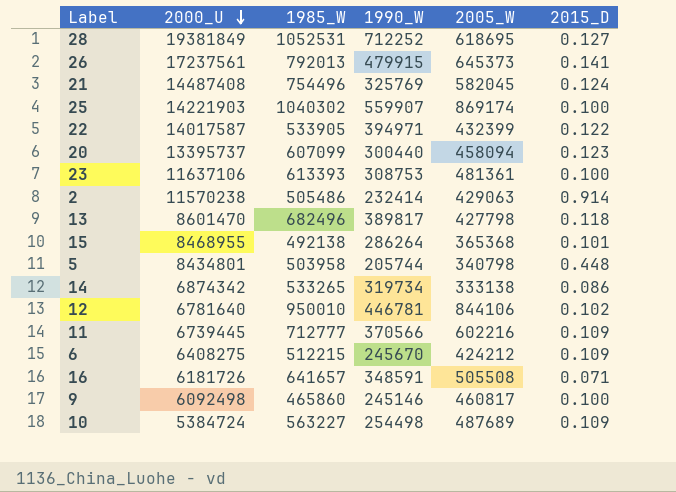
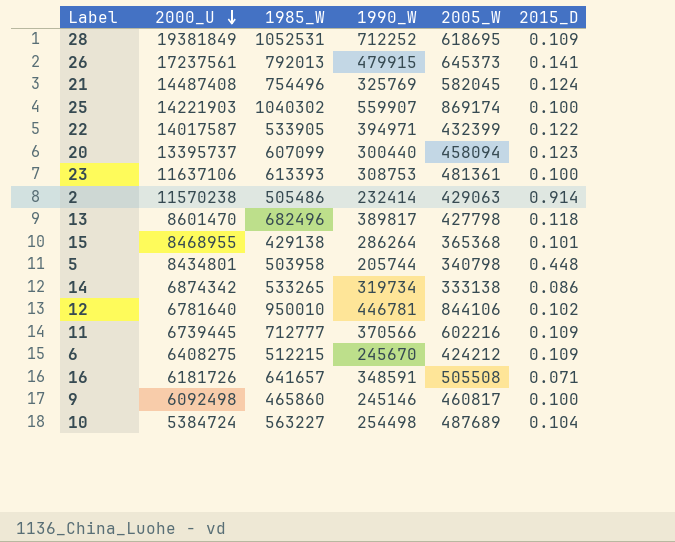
28 | 2015_D: 0.127 -> 0.109
15 | 1985_W: 492138 -> 429138
10 | 2015_D: 0.109 -> 0.104

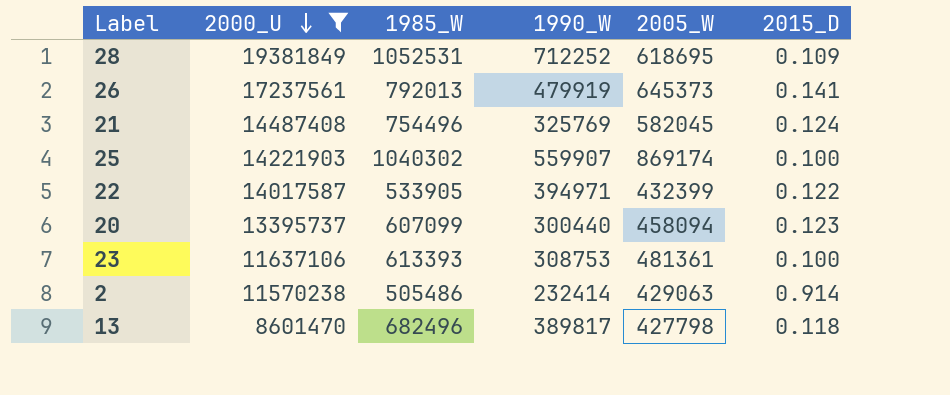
filter: none -> 2000_U >= 8601470
26 | 1990_W: 479915 -> 479919

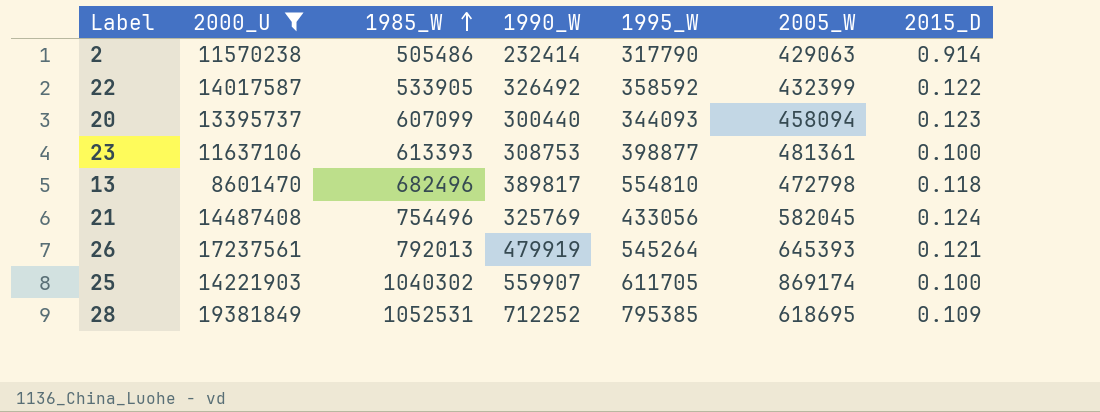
row order: 2000_U descending -> 1985_W ascending
column 1995_W | position: none -> 5
22 | 1990_W: 394971 -> 326492
13 | 2005_W: 427798 -> 472798
26 | 2005_W: 645373 -> 645393
26 | 2015_D: 0.141 -> 0.121

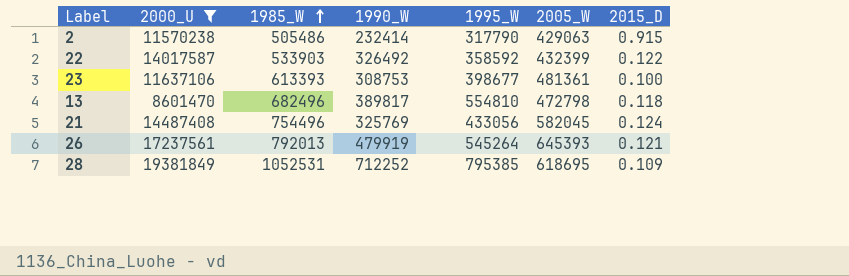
row 20: 13395737 | 607099 | 300440 | 344093 | 458094 | 0.123 -> none
row 25: 14221903 | 1040302 | 559907 | 611705 | 869174 | 0.100 -> none
2 | 2015_D: 0.914 -> 0.915
22 | 1985_W: 533905 -> 533903
23 | 1995_W: 398877 -> 398677

